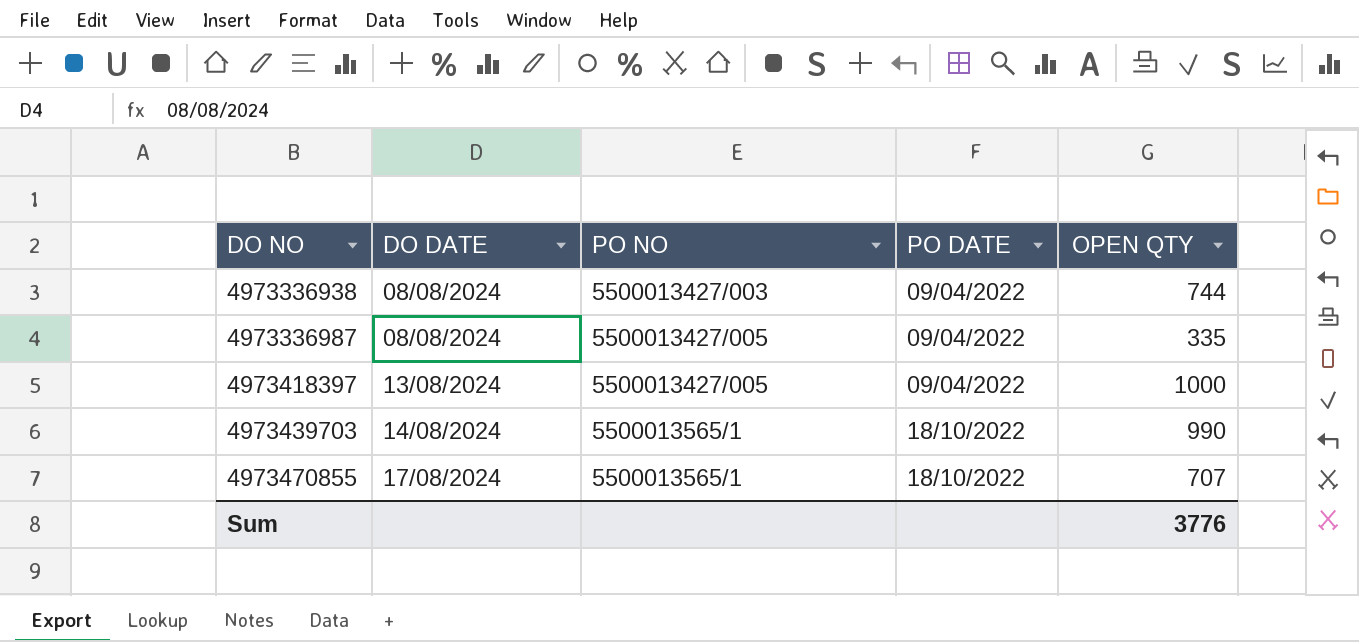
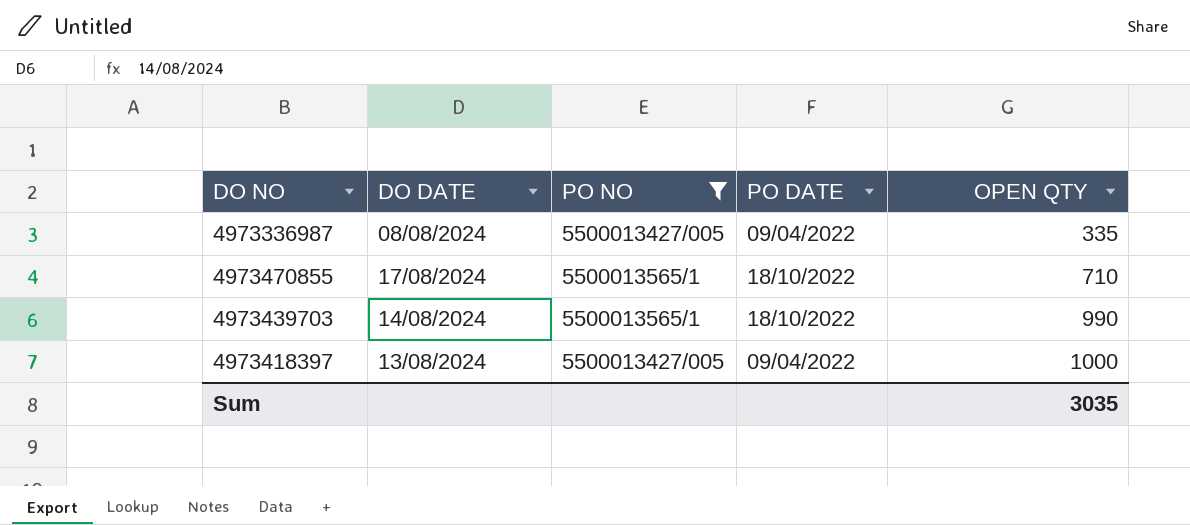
filter: none -> PO NO != 5500013427/003
row order: DO NO ascending -> OPEN QTY ascending
4973470855 | OPEN QTY: 707 -> 710
Sum | OPEN QTY: 3776 -> 3035

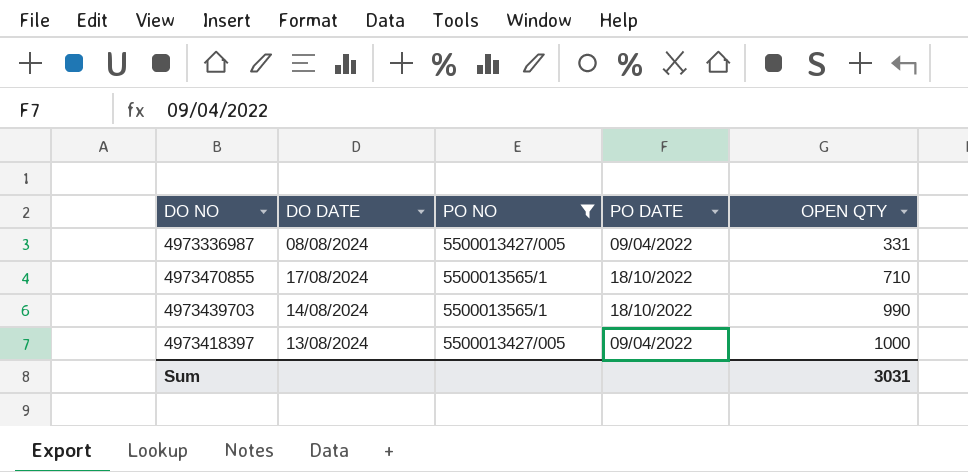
4973336987 | OPEN QTY: 335 -> 331
Sum | OPEN QTY: 3035 -> 3031

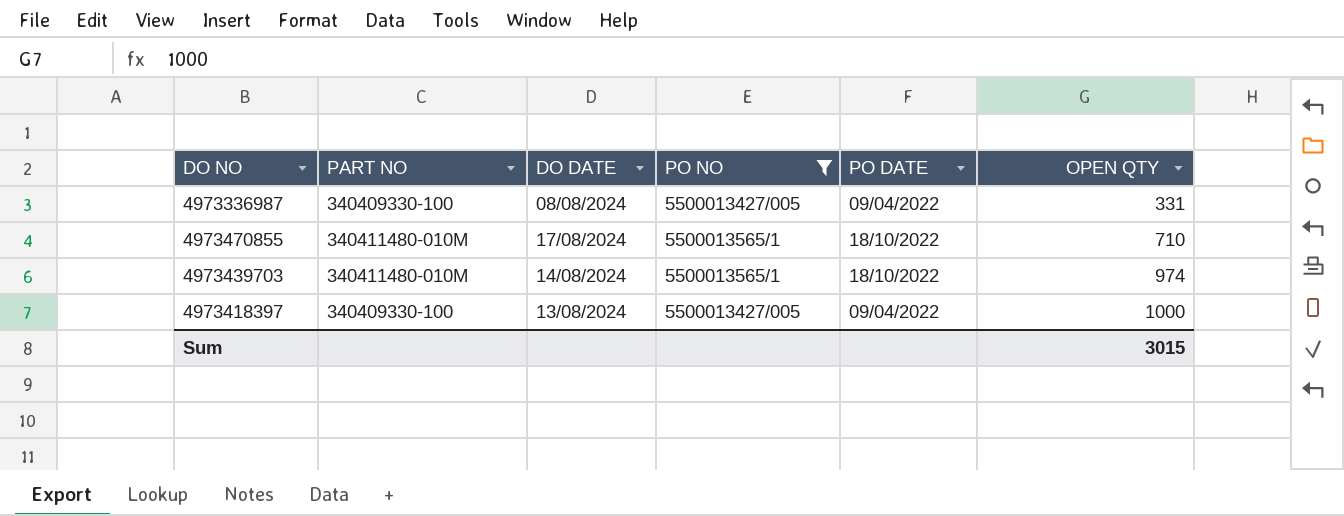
column PART NO | position: none -> 2
4973439703 | OPEN QTY: 990 -> 974
Sum | OPEN QTY: 3031 -> 3015

